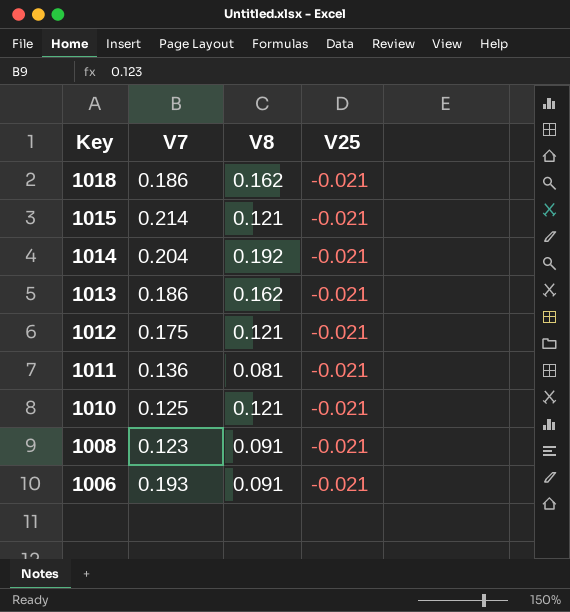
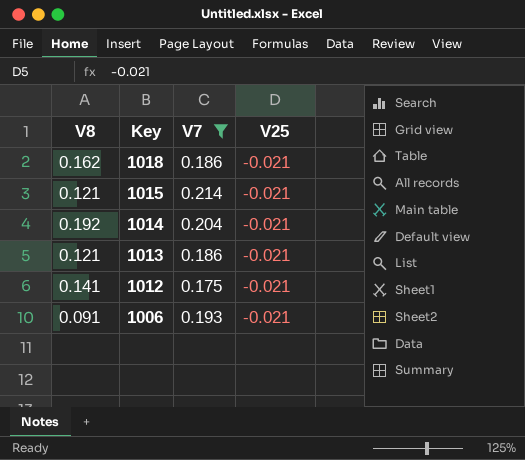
filter: none -> V7 >= 0.175
column V8 | position: 3 -> 1
1013 | V8: 0.162 -> 0.121
1012 | V8: 0.121 -> 0.141

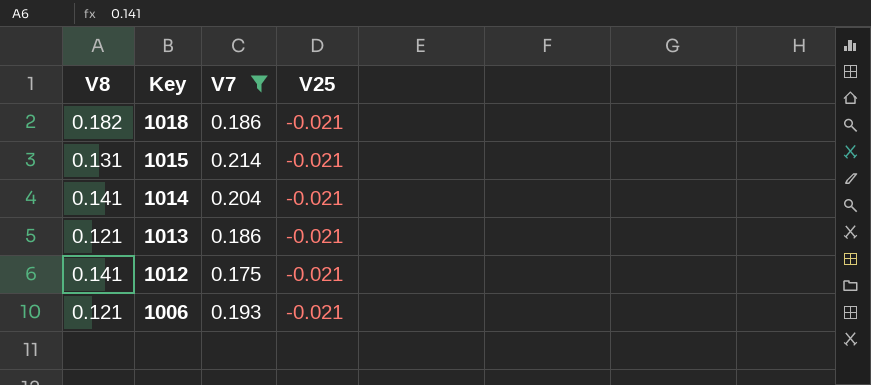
1018 | V8: 0.162 -> 0.182
1015 | V8: 0.121 -> 0.131
1014 | V8: 0.192 -> 0.141
1006 | V8: 0.091 -> 0.121

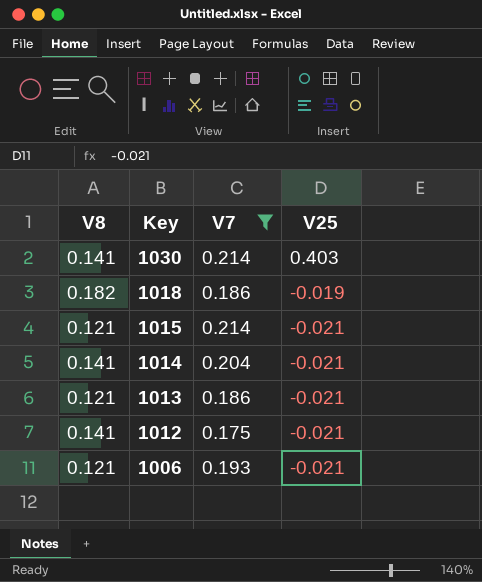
row 1030: none -> 0.141 | 0.214 | 0.403
1018 | V25: -0.021 -> -0.019
1015 | V8: 0.131 -> 0.121

